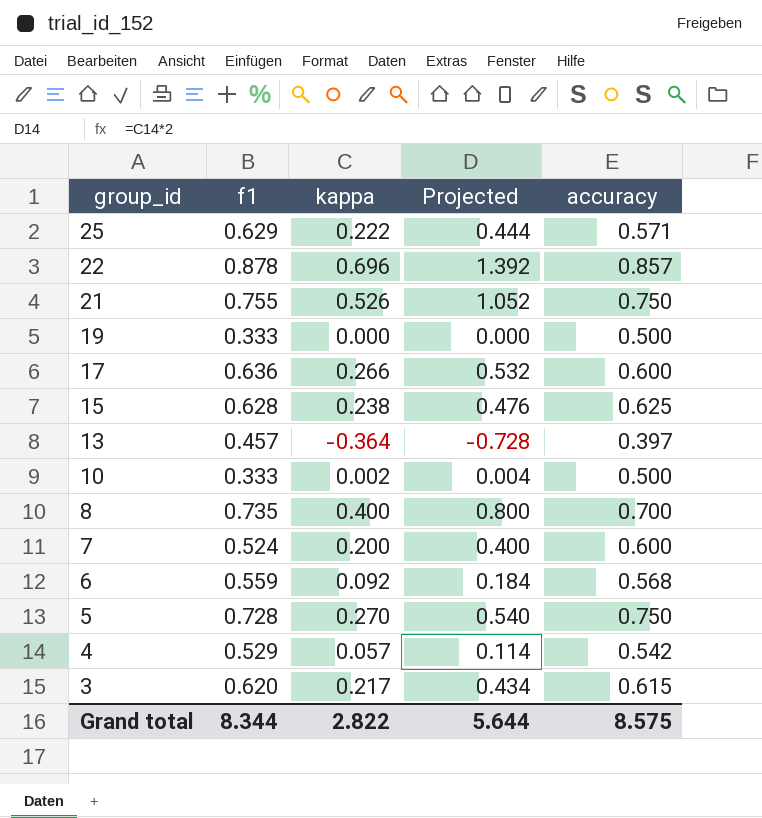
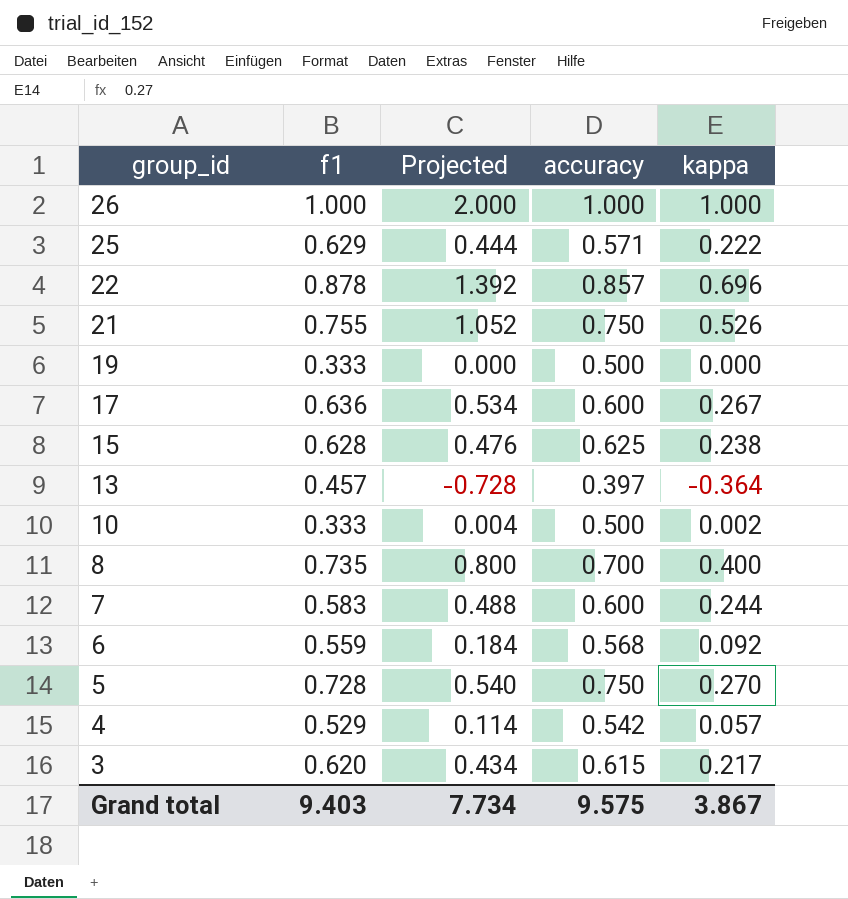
column kappa | position: 3 -> 5
row 26: none -> 1.000 | 2.000 | 1.000 | 1.000
17 | Projected: 0.532 -> 0.534
17 | kappa: 0.266 -> 0.267
7 | f1: 0.524 -> 0.583
7 | Projected: 0.400 -> 0.488
7 | kappa: 0.200 -> 0.244
Grand total | f1: 8.344 -> 9.403
Grand total | Projected: 5.644 -> 7.734
Grand total | accuracy: 8.575 -> 9.575
Grand total | kappa: 2.822 -> 3.867

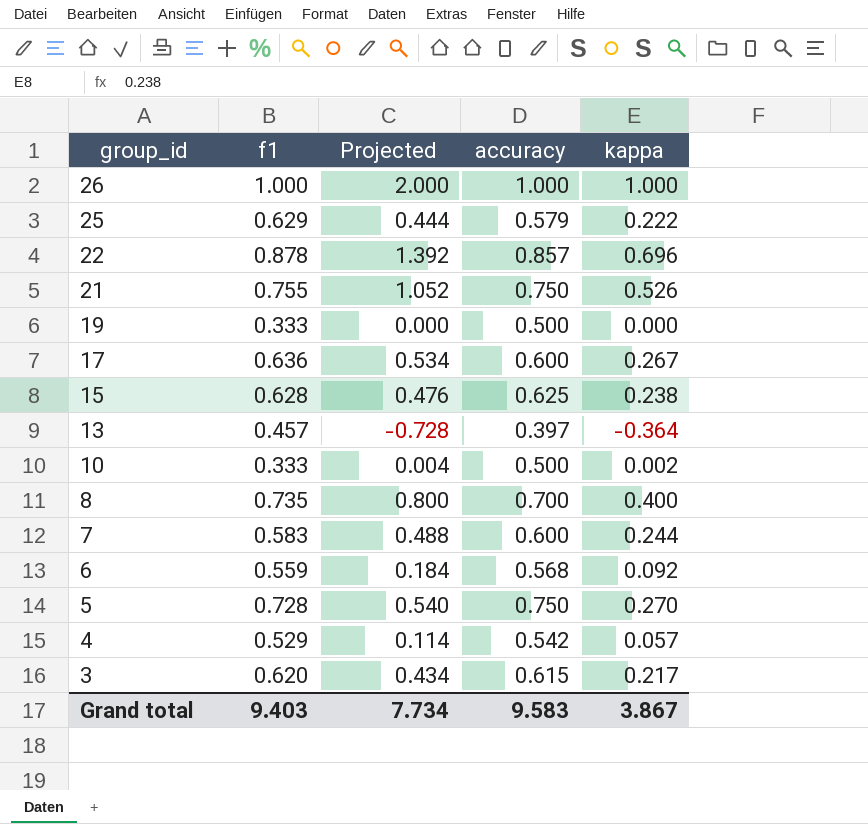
25 | accuracy: 0.571 -> 0.579
Grand total | accuracy: 9.575 -> 9.583

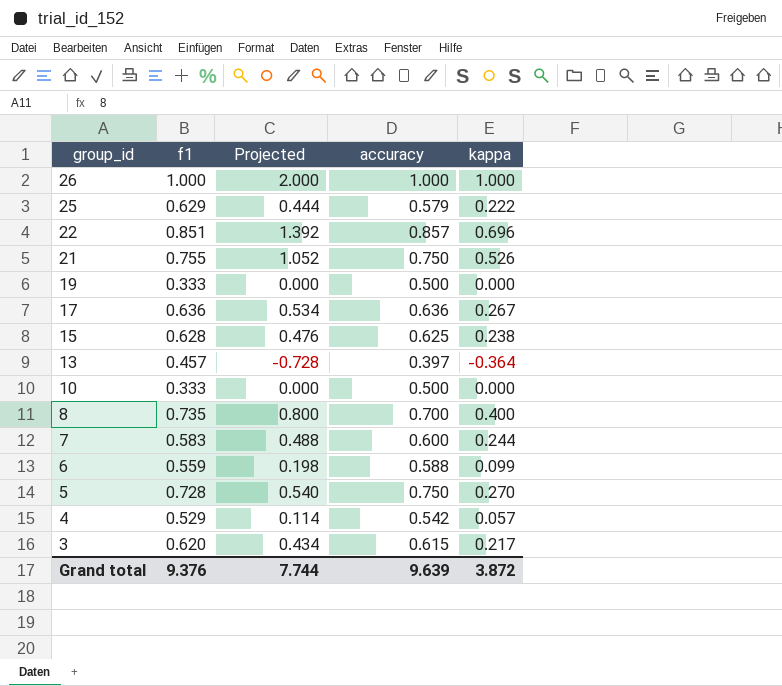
22 | f1: 0.878 -> 0.851
17 | accuracy: 0.600 -> 0.636
10 | Projected: 0.004 -> 0.000
10 | kappa: 0.002 -> 0.000
6 | Projected: 0.184 -> 0.198
6 | accuracy: 0.568 -> 0.588
6 | kappa: 0.092 -> 0.099
Grand total | f1: 9.403 -> 9.376
Grand total | Projected: 7.734 -> 7.744
Grand total | accuracy: 9.583 -> 9.639
Grand total | kappa: 3.867 -> 3.872

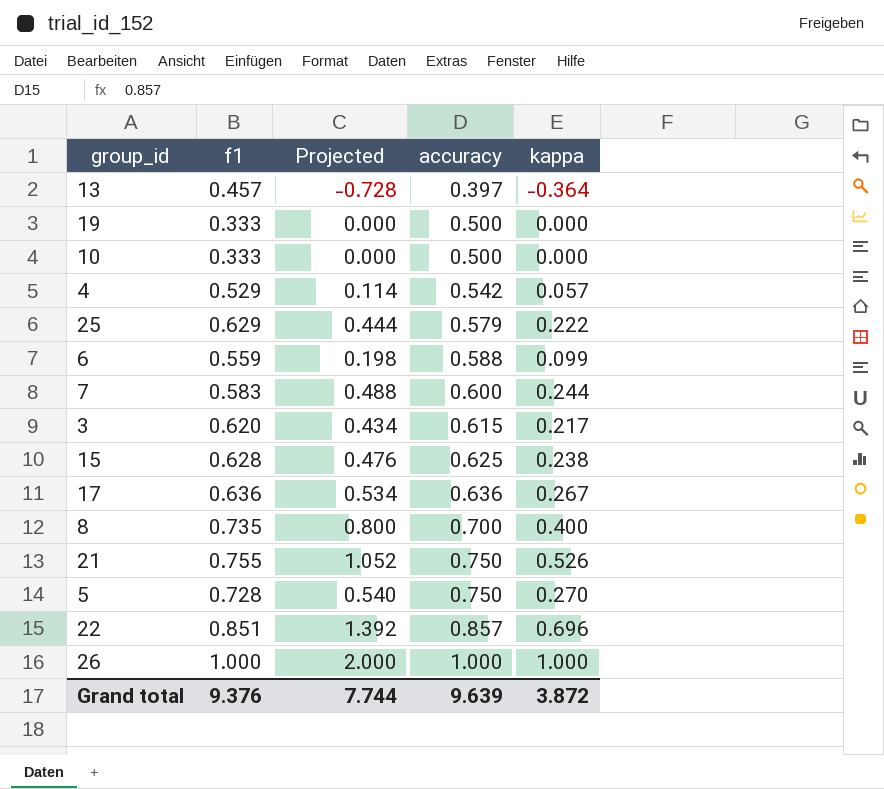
row order: group_id descending -> accuracy ascending

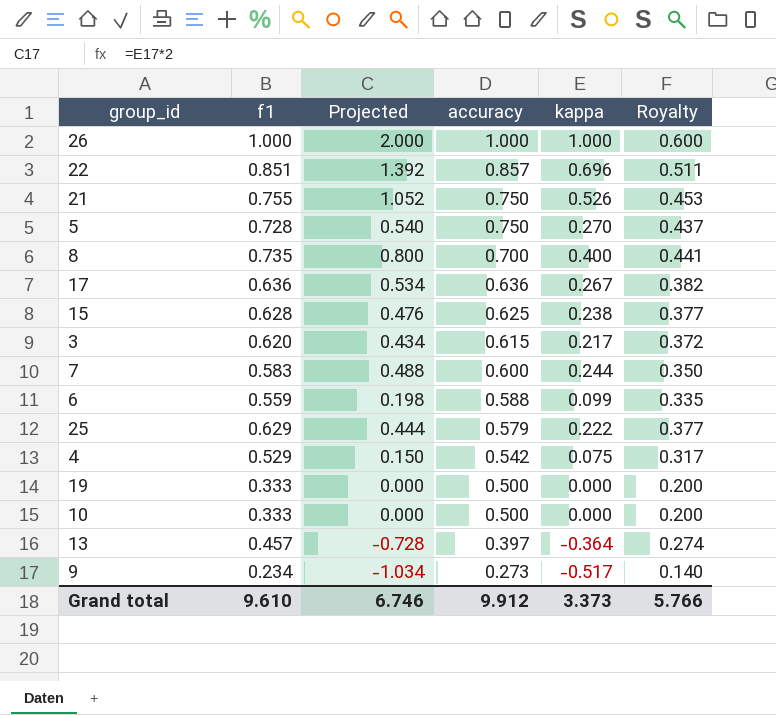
row order: accuracy ascending -> accuracy descending
column Royalty | formula: none -> [f1] * 0.6
4 | Projected: 0.114 -> 0.150
4 | kappa: 0.057 -> 0.075
row 9: none -> 0.234 | -1.034 | 0.273 | -0.517 | 0.140
Grand total | f1: 9.376 -> 9.610
Grand total | Projected: 7.744 -> 6.746
Grand total | accuracy: 9.639 -> 9.912
Grand total | kappa: 3.872 -> 3.373

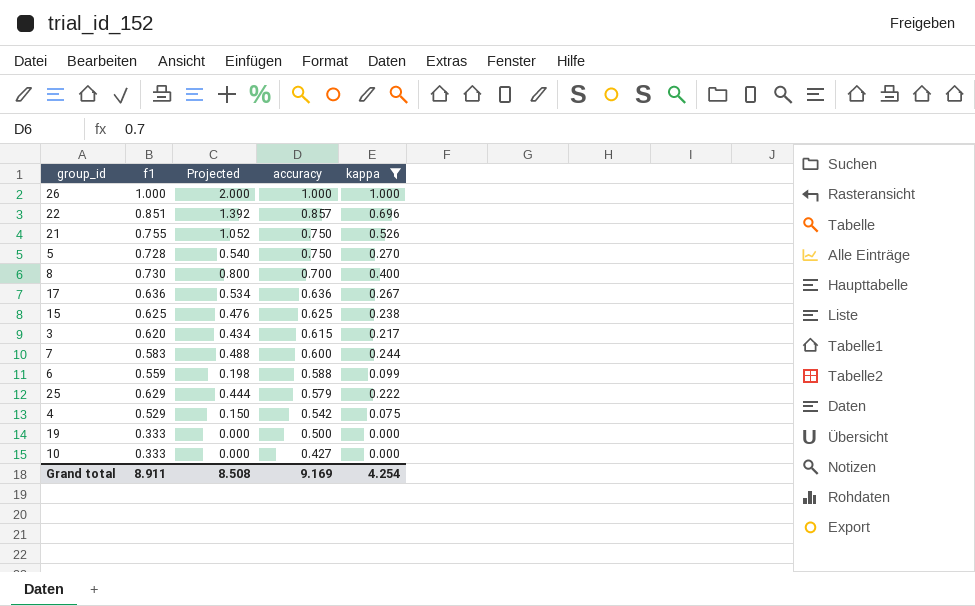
filter: none -> kappa >= 0.000
column Royalty | formula: [f1] * 0.6 -> none
8 | f1: 0.735 -> 0.730
15 | f1: 0.628 -> 0.625
10 | accuracy: 0.500 -> 0.427
Grand total | f1: 9.610 -> 8.911
Grand total | Projected: 6.746 -> 8.508
Grand total | accuracy: 9.912 -> 9.169
Grand total | kappa: 3.373 -> 4.254

